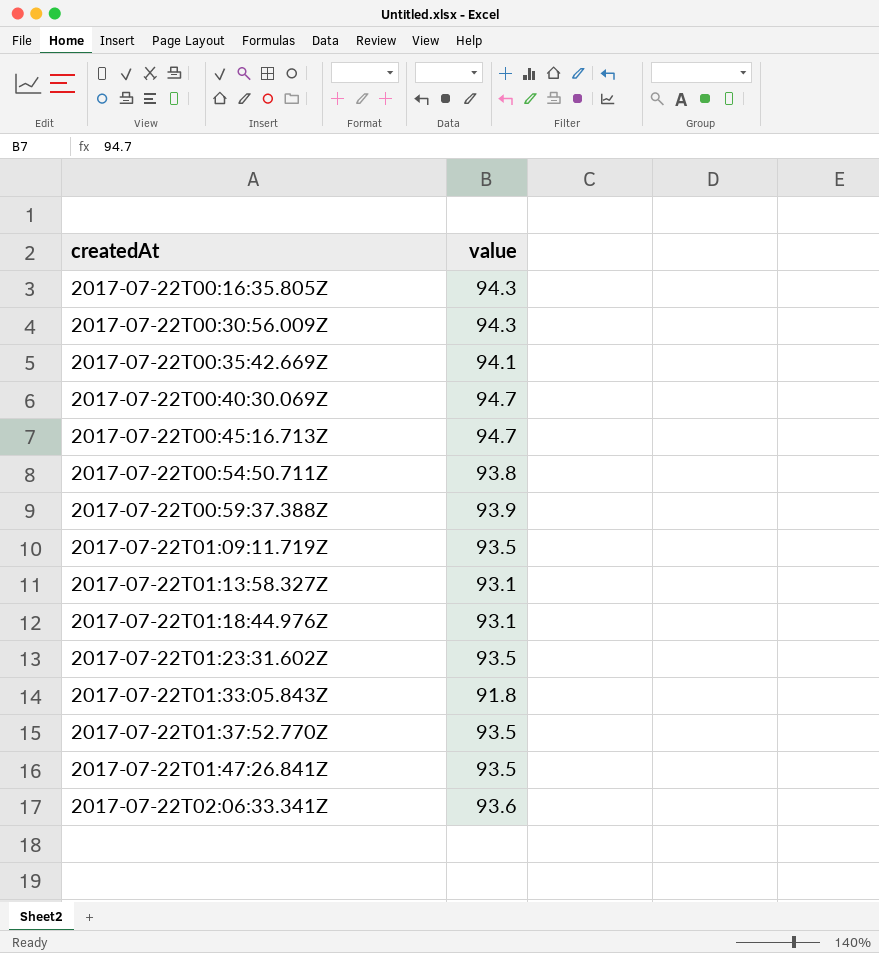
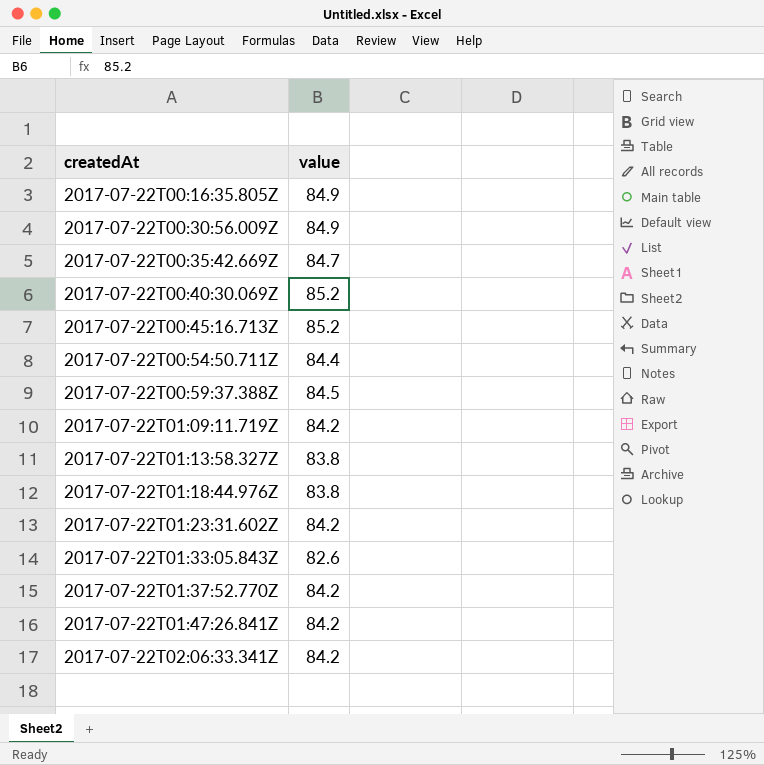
2017-07-22T00:16:35.805Z | value: 94.3 -> 84.9
2017-07-22T00:30:56.009Z | value: 94.3 -> 84.9
2017-07-22T00:35:42.669Z | value: 94.1 -> 84.7
2017-07-22T00:40:30.069Z | value: 94.7 -> 85.2
2017-07-22T00:45:16.713Z | value: 94.7 -> 85.2
2017-07-22T00:54:50.711Z | value: 93.8 -> 84.4
2017-07-22T00:59:37.388Z | value: 93.9 -> 84.5
2017-07-22T01:09:11.719Z | value: 93.5 -> 84.2
2017-07-22T01:13:58.327Z | value: 93.1 -> 83.8
2017-07-22T01:18:44.976Z | value: 93.1 -> 83.8
2017-07-22T01:23:31.602Z | value: 93.5 -> 84.2
2017-07-22T01:33:05.843Z | value: 91.8 -> 82.6
2017-07-22T01:37:52.770Z | value: 93.5 -> 84.2
2017-07-22T01:47:26.841Z | value: 93.5 -> 84.2
2017-07-22T02:06:33.341Z | value: 93.6 -> 84.2

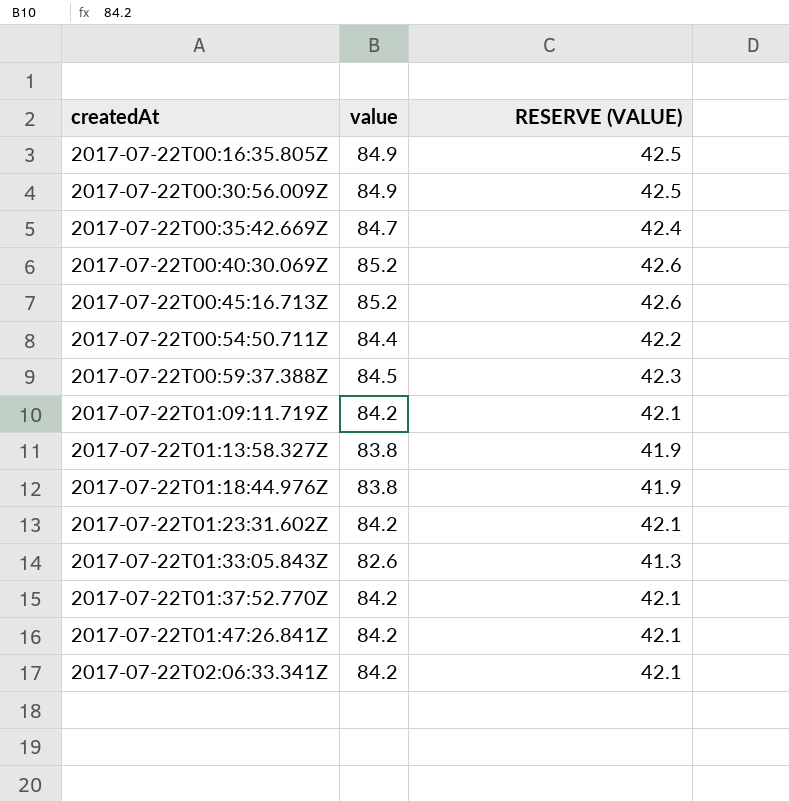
column RESERVE (VALUE) | formula: none -> [value] * 0.5

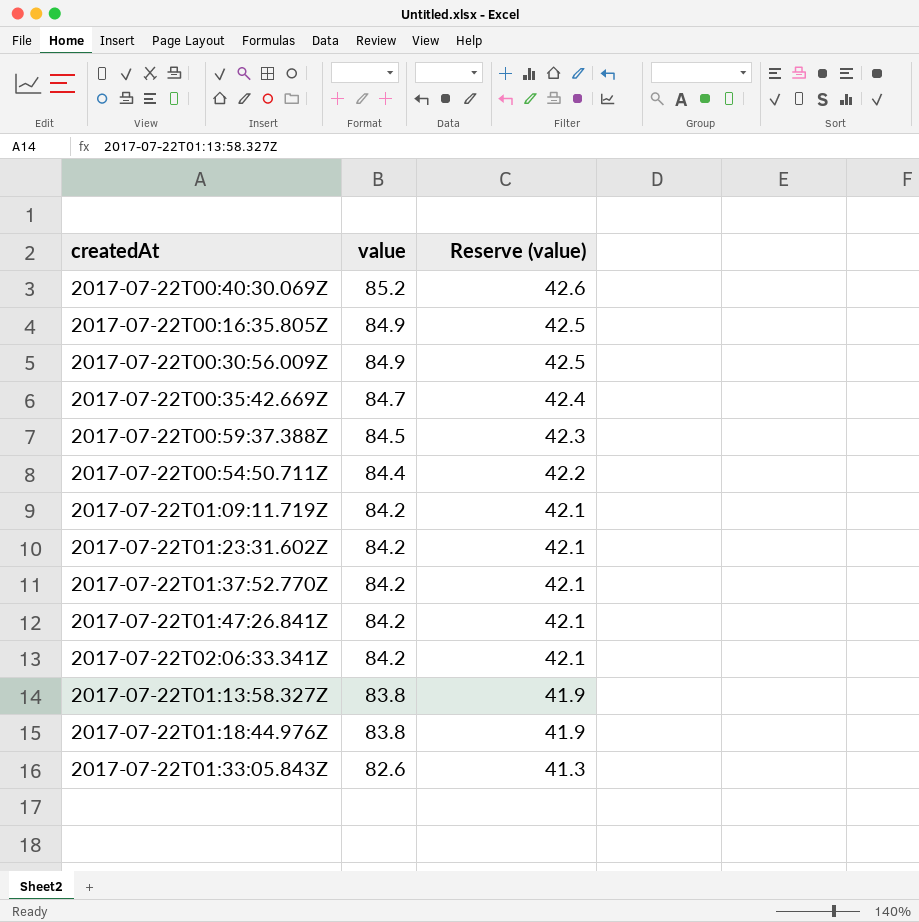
row order: createdAt ascending -> value descending
column name: RESERVE (VALUE) -> Reserve (value)
row 2017-07-22T00:45:16.713Z: 85.2 | 42.6 -> none

